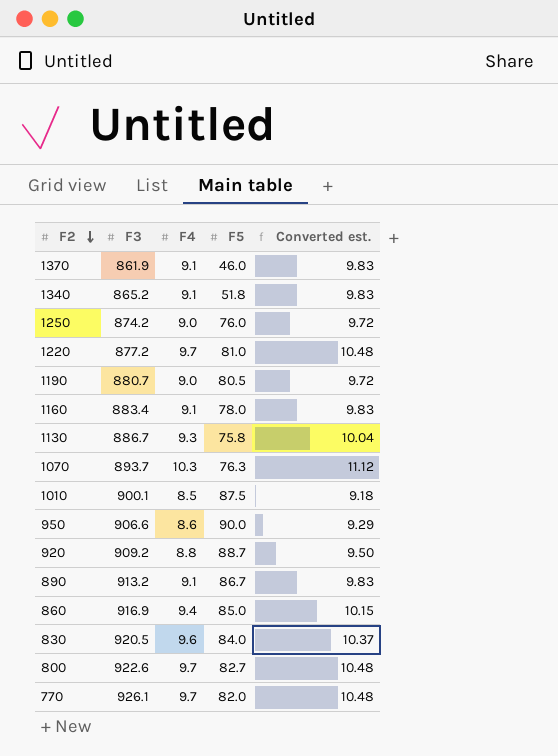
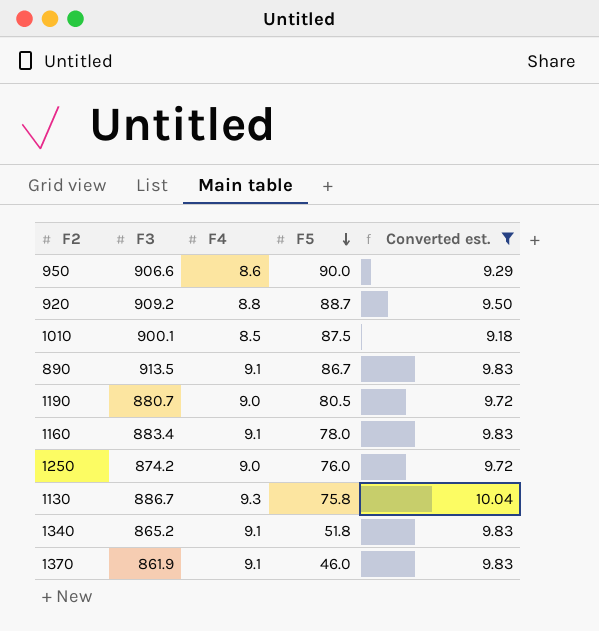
filter: none -> Converted est. <= 10.04
row order: F2 descending -> F5 descending
890 | F3: 913.2 -> 913.5

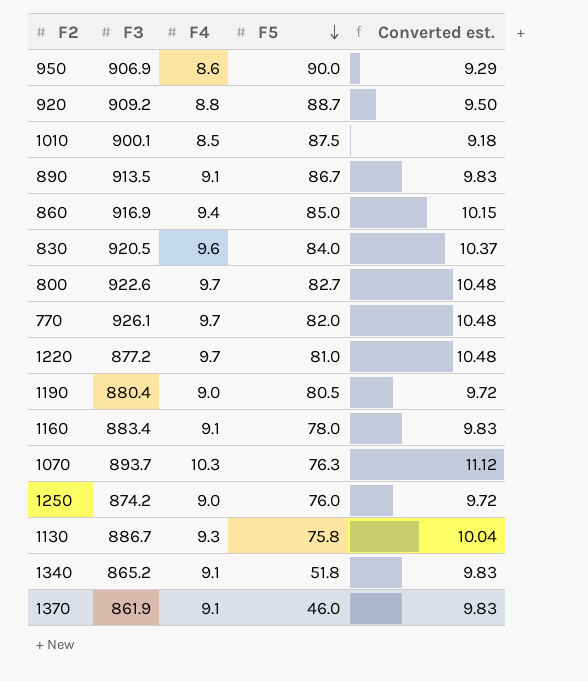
filter: Converted est. <= 10.04 -> none
950 | F3: 906.6 -> 906.9
1190 | F3: 880.7 -> 880.4

